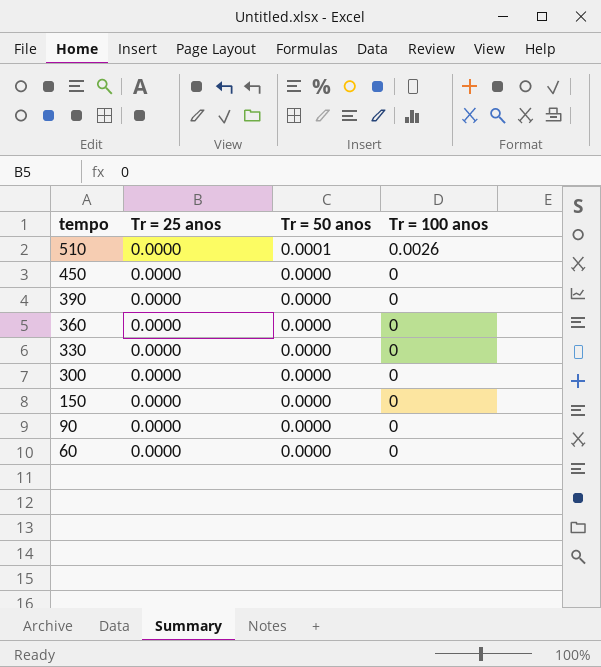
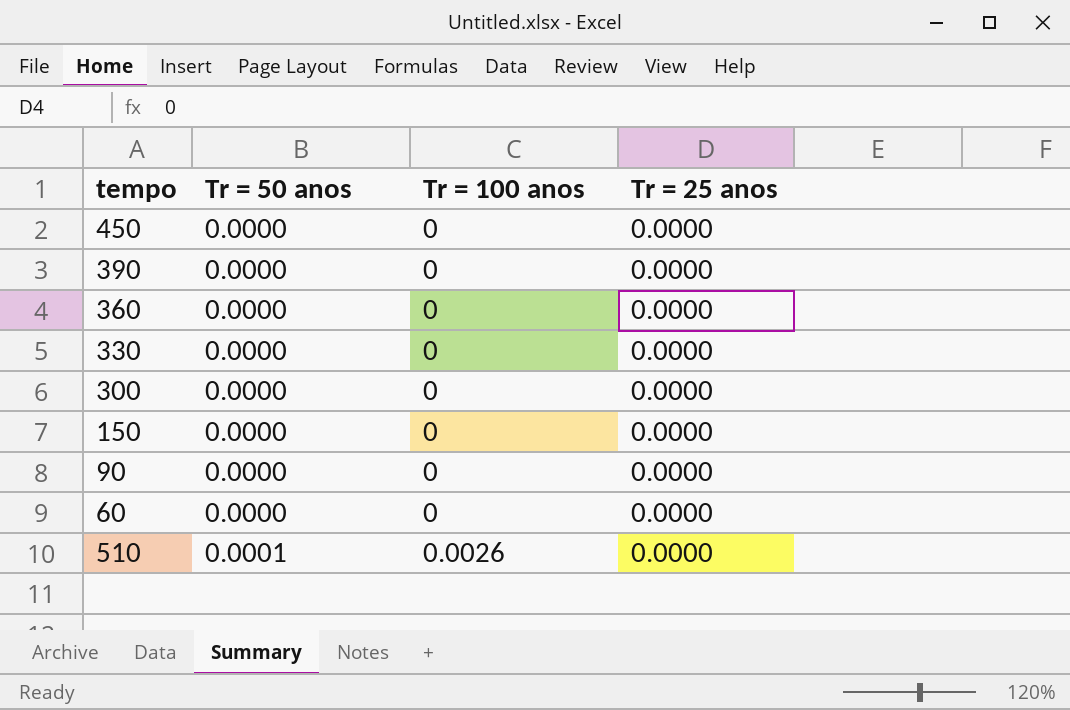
row order: tempo descending -> Tr = 50 anos ascending
column Tr = 25 anos | position: 2 -> 4

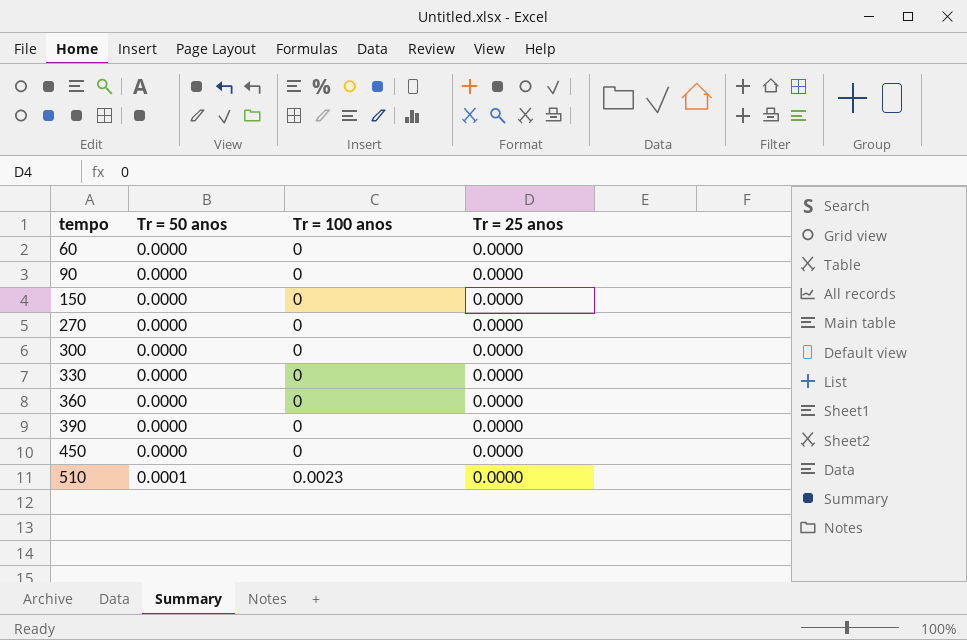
row order: Tr = 50 anos ascending -> tempo ascending
row 270: none -> 0.0000 | 0 | 0.0000
510 | Tr = 100 anos: 0.0026 -> 0.0023

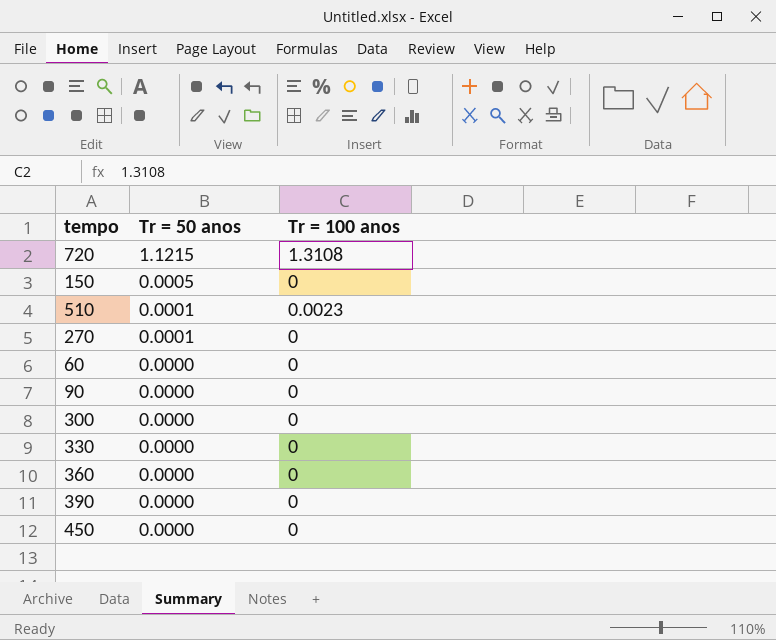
row order: tempo ascending -> Tr = 50 anos descending
column Tr = 25 anos | position: 4 -> none
row 720: none -> 1.1215 | 1.3108
150 | Tr = 50 anos: 0.0000 -> 0.0005
270 | Tr = 50 anos: 0.0000 -> 0.0001

